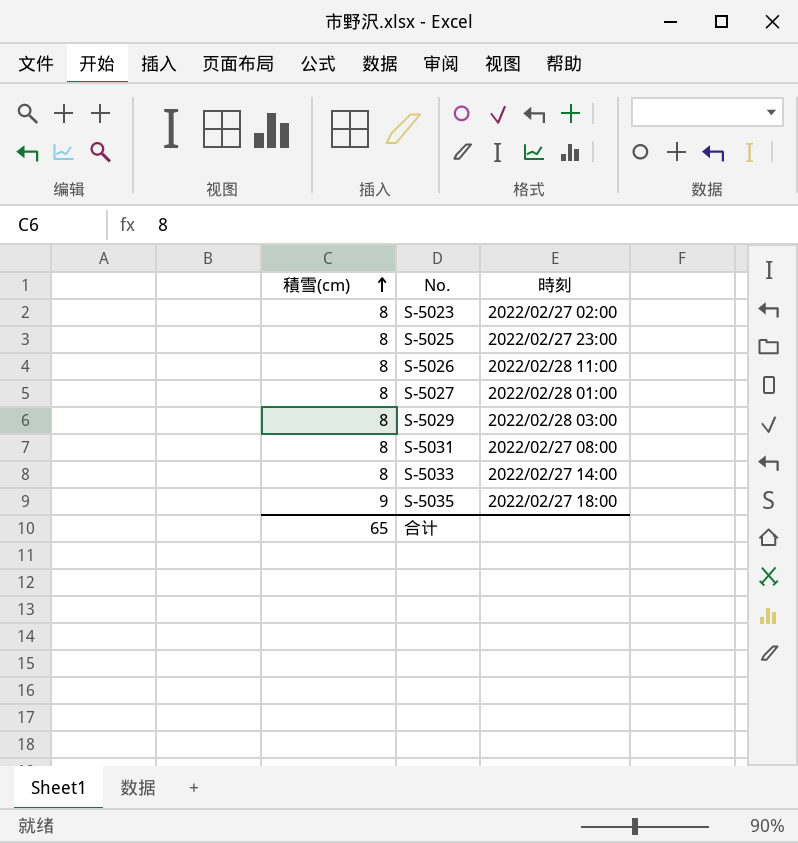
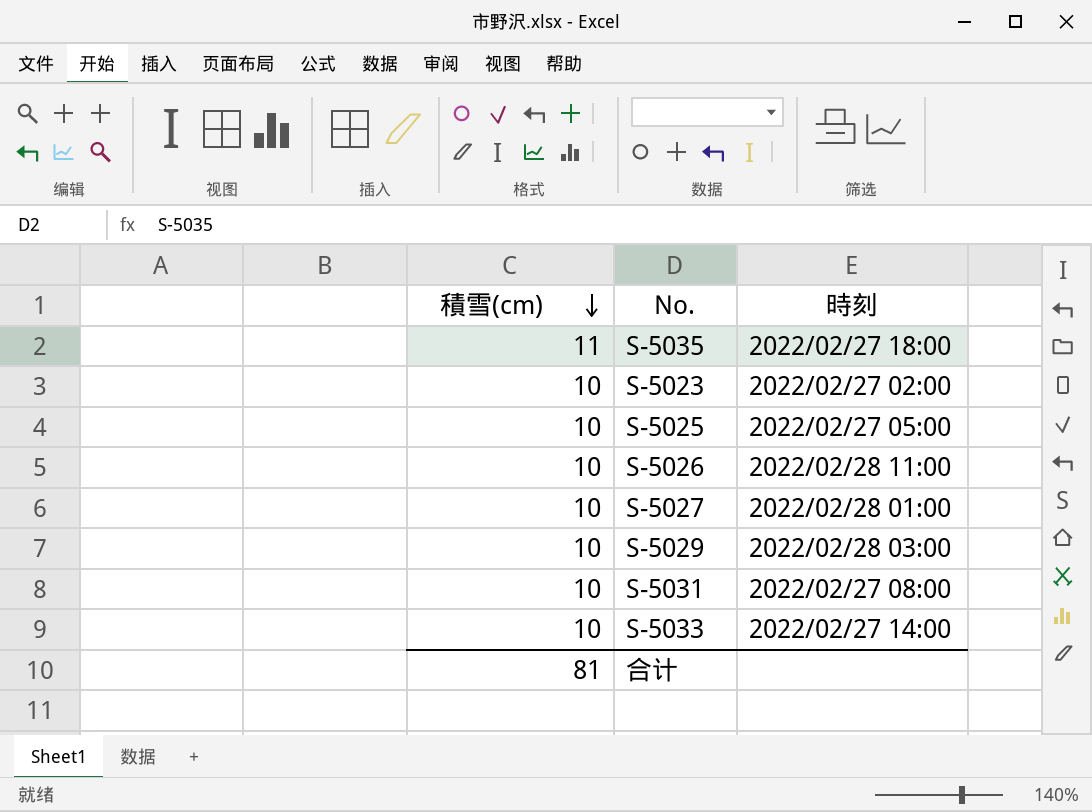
row order: 積雪(cm) ascending -> 積雪(cm) descending
S-5035 | 積雪(cm): 9 -> 11
S-5023 | 積雪(cm): 8 -> 10
S-5025 | 積雪(cm): 8 -> 10
S-5025 | 時刻: 2022/02/27 23:00 -> 2022/02/27 05:00
S-5026 | 積雪(cm): 8 -> 10
S-5027 | 積雪(cm): 8 -> 10
S-5029 | 積雪(cm): 8 -> 10
S-5031 | 積雪(cm): 8 -> 10
S-5033 | 積雪(cm): 8 -> 10
合计 | 積雪(cm): 65 -> 81

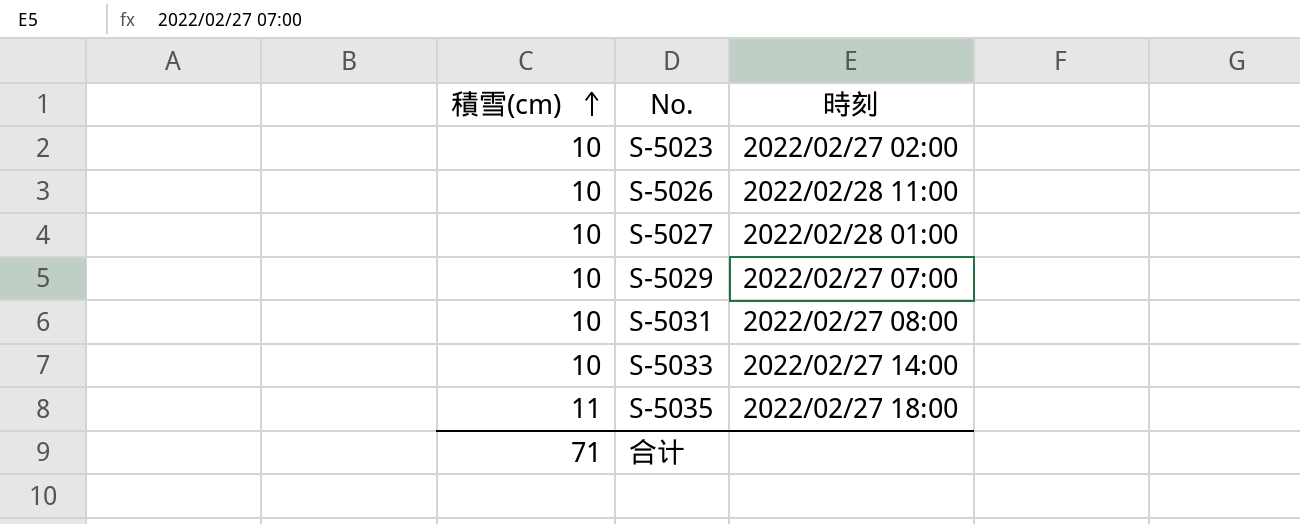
row order: 積雪(cm) descending -> 積雪(cm) ascending
row S-5025: 10 | 2022/02/27 05:00 -> none
S-5029 | 時刻: 2022/02/28 03:00 -> 2022/02/27 07:00
合计 | 積雪(cm): 81 -> 71

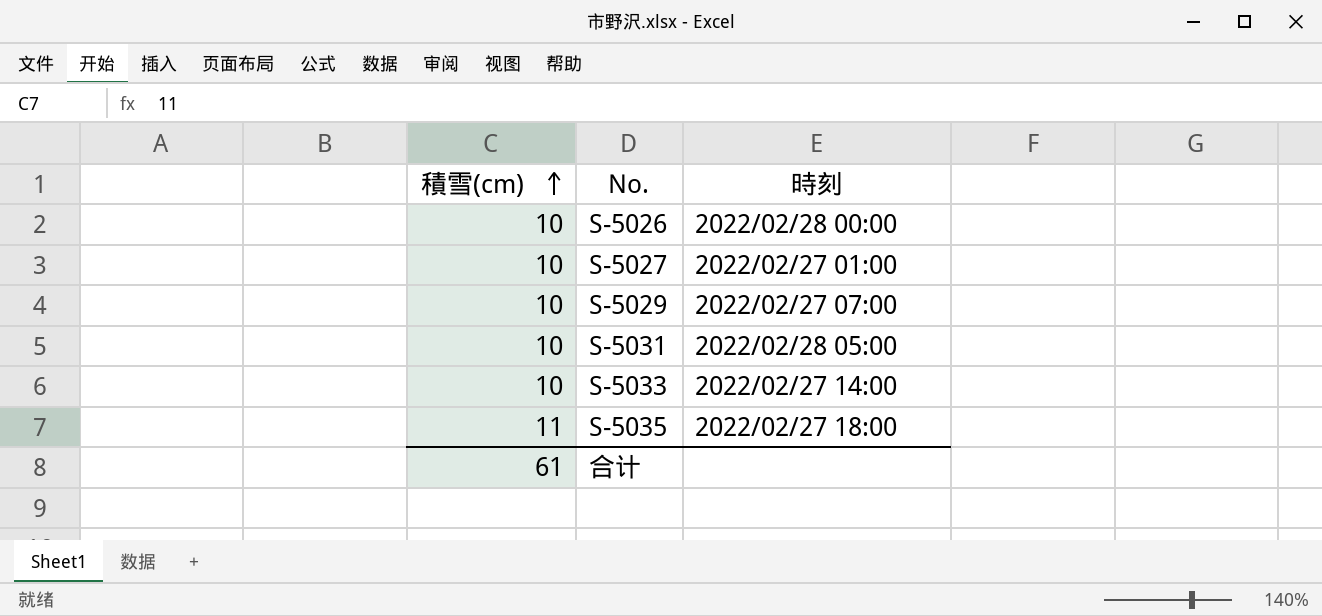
row S-5023: 10 | 2022/02/27 02:00 -> none
S-5026 | 時刻: 2022/02/28 11:00 -> 2022/02/28 00:00
S-5027 | 時刻: 2022/02/28 01:00 -> 2022/02/27 01:00
S-5031 | 時刻: 2022/02/27 08:00 -> 2022/02/28 05:00
合计 | 積雪(cm): 71 -> 61

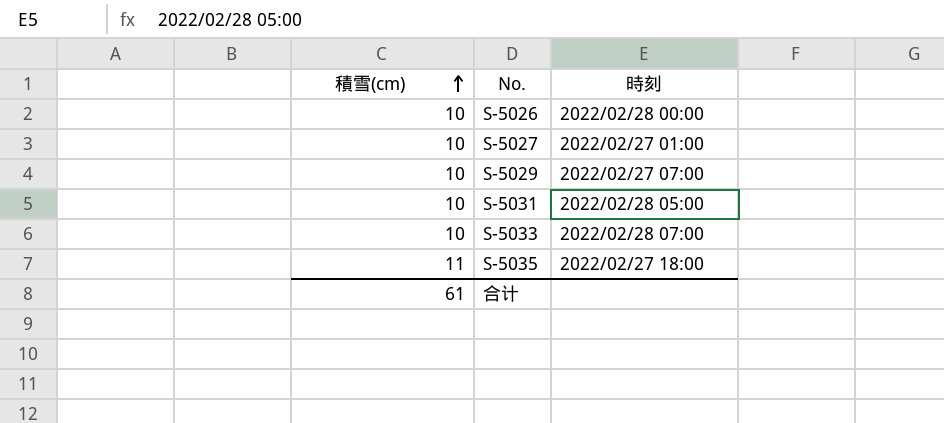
S-5033 | 時刻: 2022/02/27 14:00 -> 2022/02/28 07:00

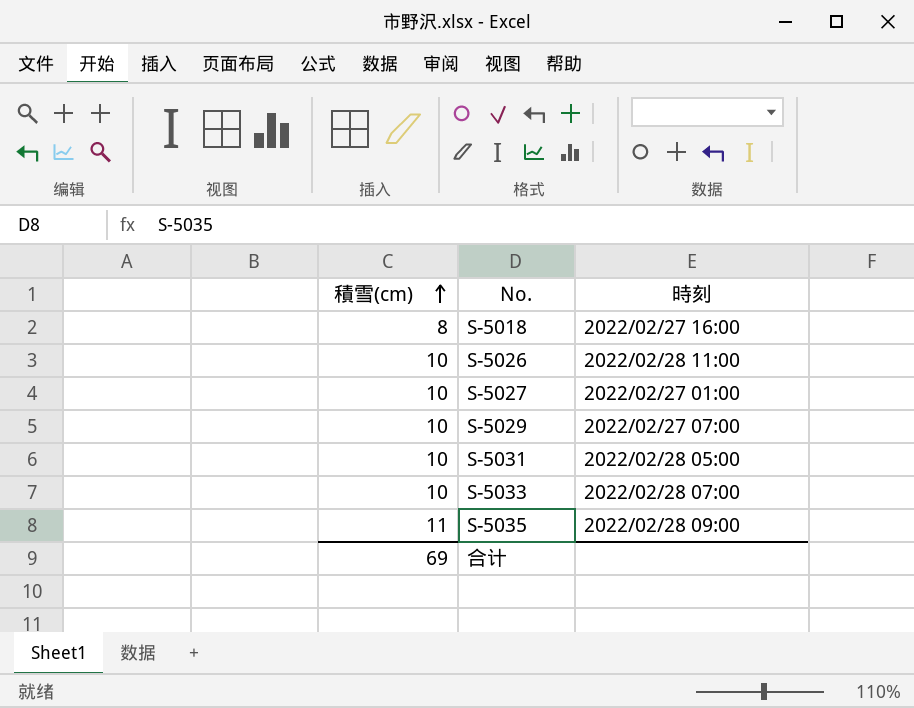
row S-5018: none -> 8 | 2022/02/27 16:00
S-5026 | 時刻: 2022/02/28 00:00 -> 2022/02/28 11:00
S-5035 | 時刻: 2022/02/27 18:00 -> 2022/02/28 09:00
合计 | 積雪(cm): 61 -> 69

